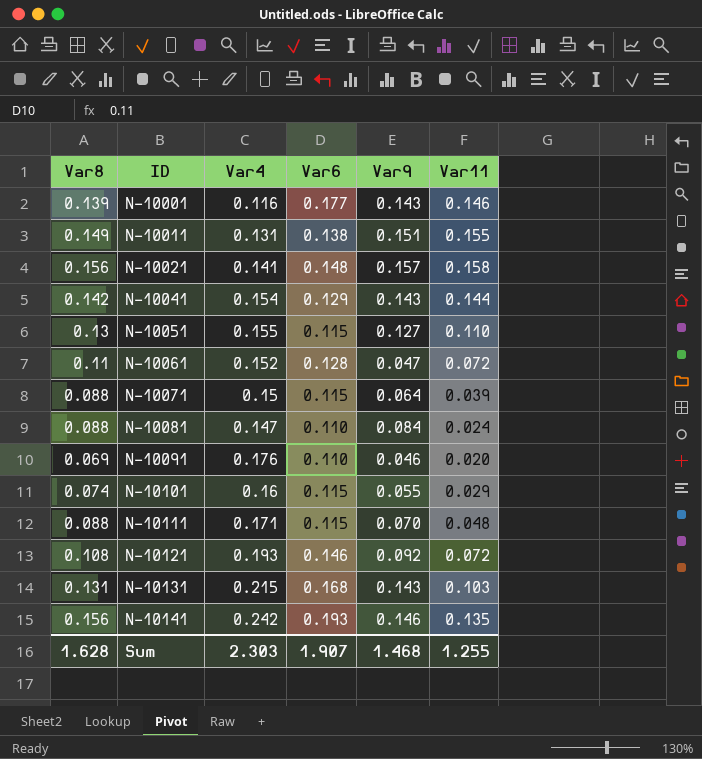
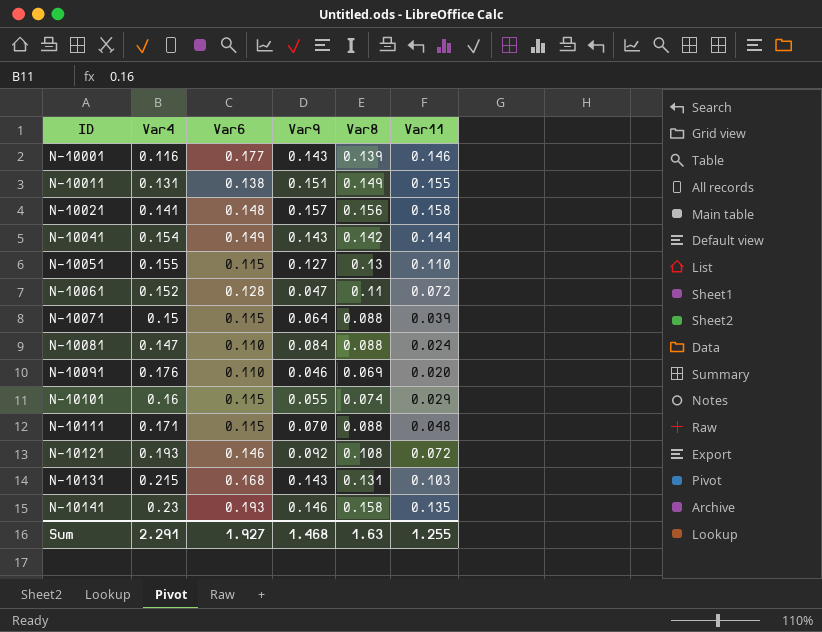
column Var8 | position: 1 -> 5
N-10041 | Var6: 0.129 -> 0.149
N-10141 | Var4: 0.242 -> 0.23
N-10141 | Var8: 0.156 -> 0.158
Sum | Var4: 2.303 -> 2.291
Sum | Var6: 1.907 -> 1.927
Sum | Var8: 1.628 -> 1.63

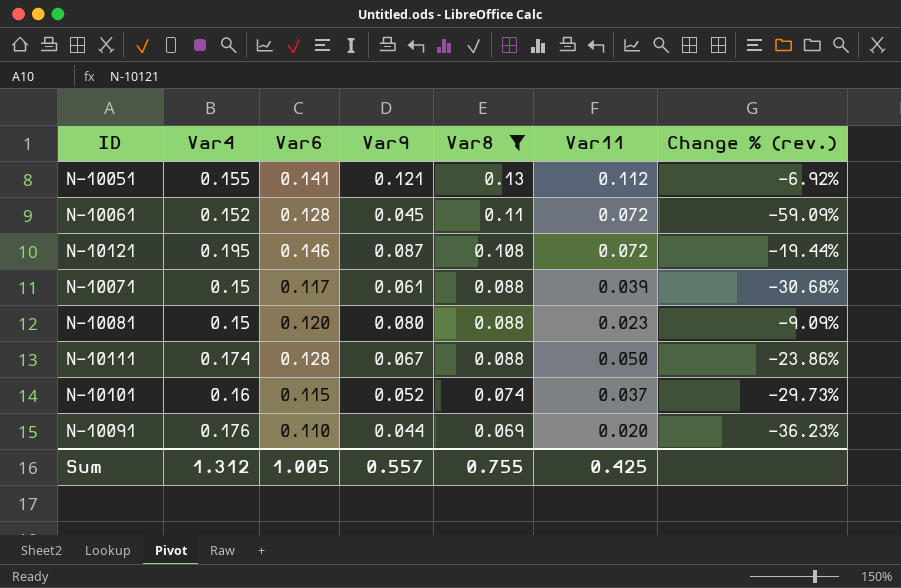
filter: none -> Var8 <= 0.13
row order: ID ascending -> Var8 descending
column Change % (rev.) | formula: none -> ([Var9] - [Var8]) / [Var8]
N-10051 | Var6: 0.115 -> 0.141
N-10051 | Var9: 0.127 -> 0.121
N-10051 | Var11: 0.110 -> 0.112
N-10061 | Var9: 0.047 -> 0.045
N-10121 | Var4: 0.193 -> 0.195
N-10121 | Var9: 0.092 -> 0.087
N-10071 | Var6: 0.115 -> 0.117
N-10071 | Var9: 0.064 -> 0.061
N-10081 | Var4: 0.147 -> 0.15
N-10081 | Var6: 0.110 -> 0.120
N-10081 | Var9: 0.084 -> 0.080
N-10081 | Var11: 0.024 -> 0.023
N-10111 | Var4: 0.171 -> 0.174
N-10111 | Var6: 0.115 -> 0.128
N-10111 | Var9: 0.070 -> 0.067
N-10111 | Var11: 0.048 -> 0.050
N-10101 | Var9: 0.055 -> 0.052
N-10101 | Var11: 0.029 -> 0.037
N-10091 | Var9: 0.046 -> 0.044
Sum | Var4: 2.291 -> 1.312
Sum | Var6: 1.927 -> 1.005
Sum | Var9: 1.468 -> 0.557
Sum | Var8: 1.63 -> 0.755
Sum | Var11: 1.255 -> 0.425

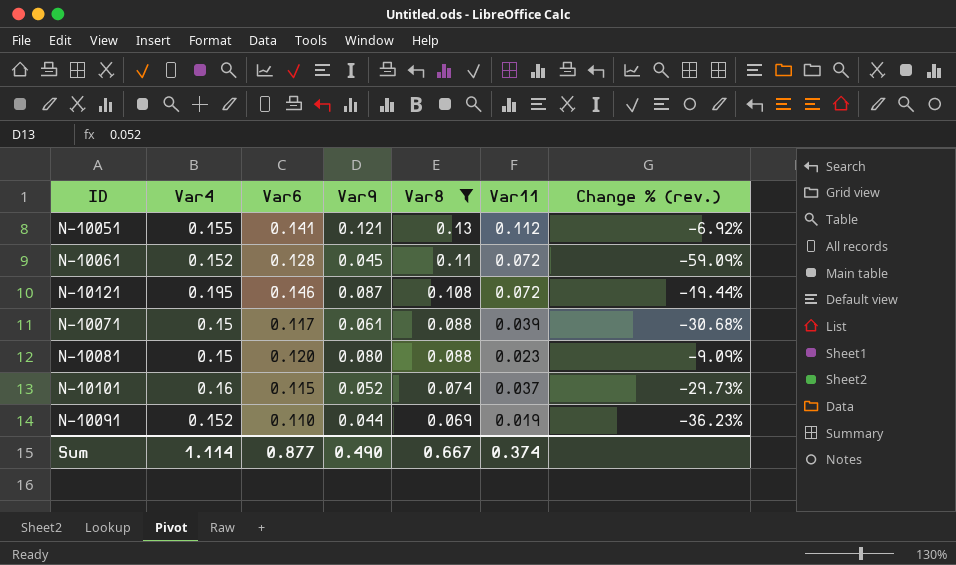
row N-10111: 0.174 | 0.128 | 0.067 | 0.088 | 0.050 | -23.86% -> none
N-10091 | Var4: 0.176 -> 0.152
N-10091 | Var11: 0.020 -> 0.019
Sum | Var4: 1.312 -> 1.114
Sum | Var6: 1.005 -> 0.877
Sum | Var9: 0.557 -> 0.490
Sum | Var8: 0.755 -> 0.667
Sum | Var11: 0.425 -> 0.374

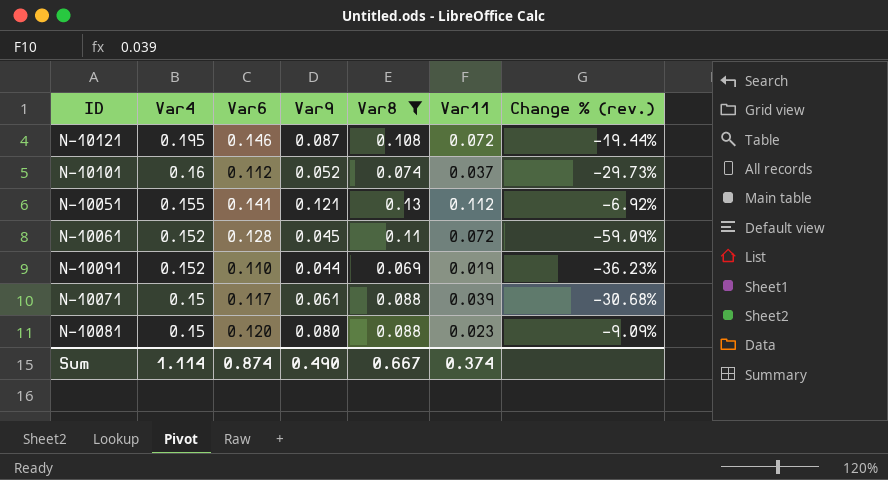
row order: Var8 descending -> Var4 descending
N-10101 | Var6: 0.115 -> 0.112
Sum | Var6: 0.877 -> 0.874

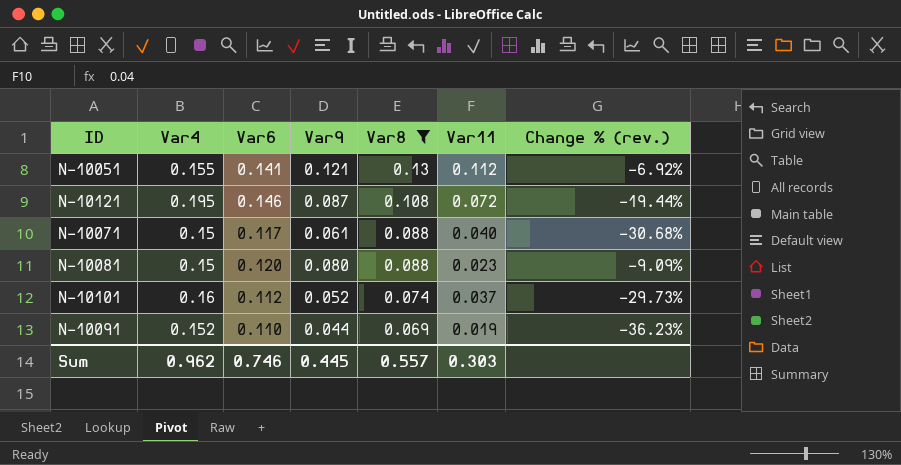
row order: Var4 descending -> Var8 descending
row N-10061: 0.152 | 0.128 | 0.045 | 0.11 | 0.072 | -59.09% -> none
N-10071 | Var11: 0.039 -> 0.040
Sum | Var4: 1.114 -> 0.962
Sum | Var6: 0.874 -> 0.746
Sum | Var9: 0.490 -> 0.445
Sum | Var8: 0.667 -> 0.557
Sum | Var11: 0.374 -> 0.303

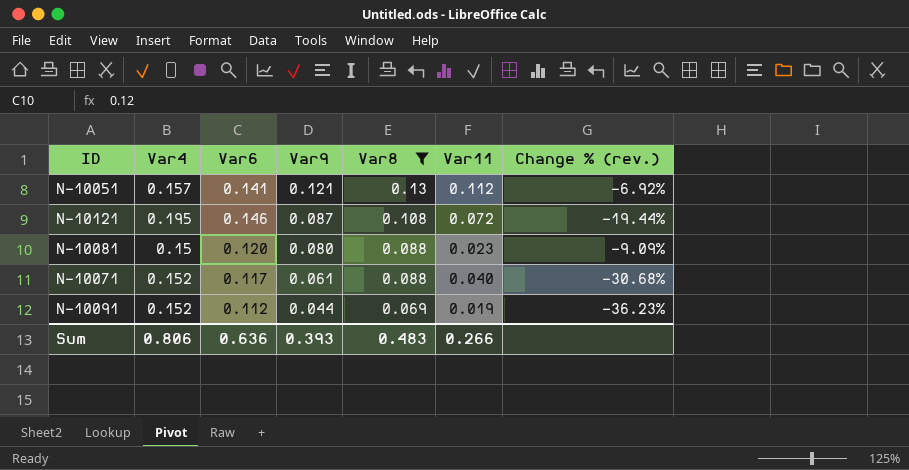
row order: Var8 descending -> Var9 descending
row N-10101: 0.16 | 0.112 | 0.052 | 0.074 | 0.037 | -29.73% -> none
N-10051 | Var4: 0.155 -> 0.157
N-10071 | Var4: 0.15 -> 0.152
N-10091 | Var6: 0.110 -> 0.112
Sum | Var4: 0.962 -> 0.806
Sum | Var6: 0.746 -> 0.636
Sum | Var9: 0.445 -> 0.393
Sum | Var8: 0.557 -> 0.483
Sum | Var11: 0.303 -> 0.266

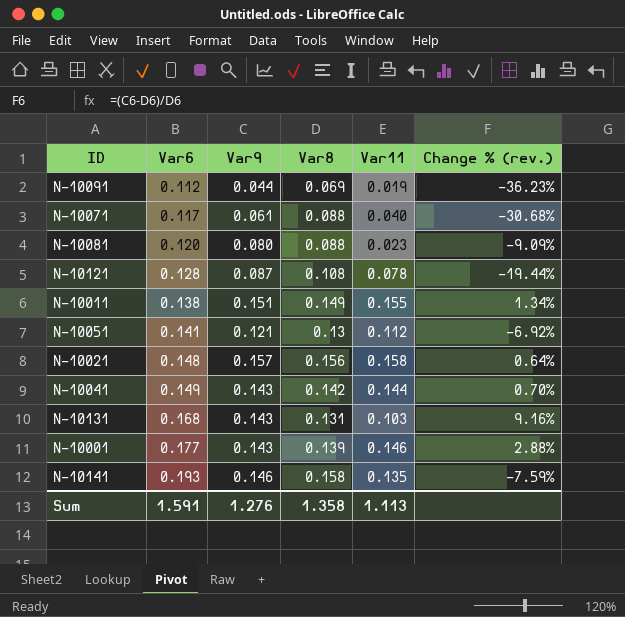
filter: Var8 <= 0.13 -> none
row order: Var9 descending -> Var6 ascending
column Var4 | position: 2 -> none
N-10121 | Var6: 0.146 -> 0.128
N-10121 | Var11: 0.072 -> 0.078
Sum | Var6: 0.636 -> 1.591
Sum | Var9: 0.393 -> 1.276
Sum | Var8: 0.483 -> 1.358
Sum | Var11: 0.266 -> 1.113

